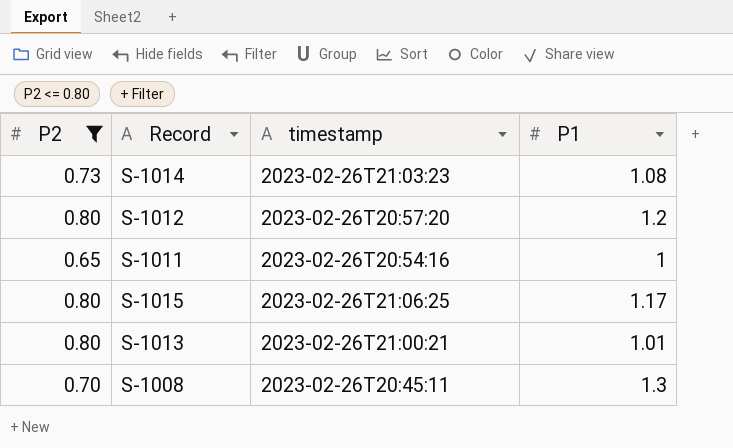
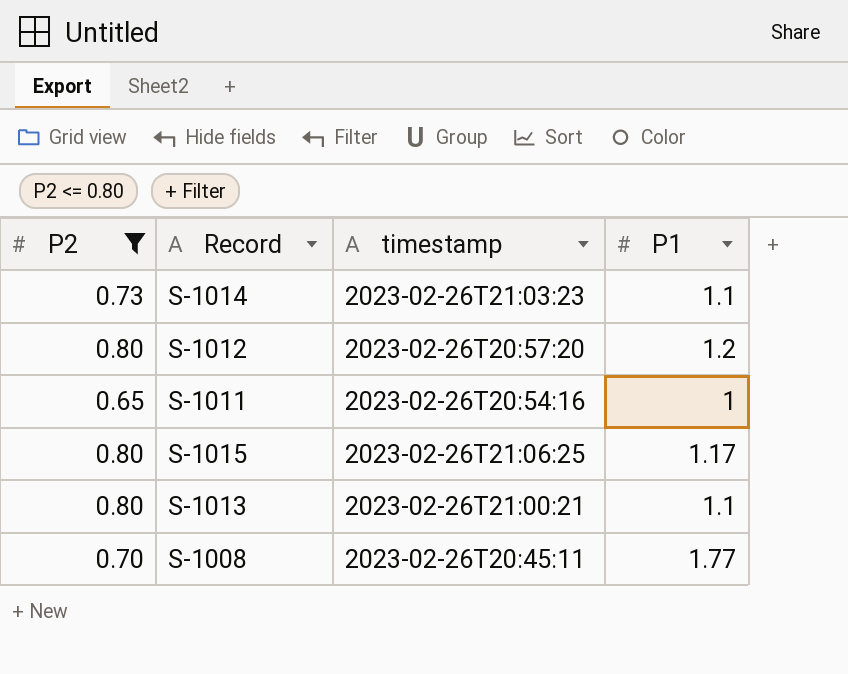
S-1014 | P1: 1.08 -> 1.1
S-1013 | P1: 1.01 -> 1.1
S-1008 | P1: 1.3 -> 1.77

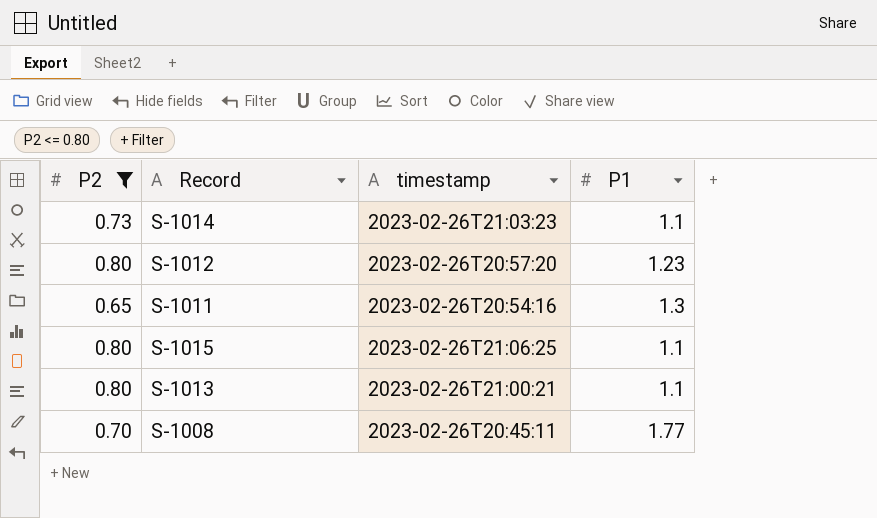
S-1012 | P1: 1.2 -> 1.23
S-1011 | P1: 1 -> 1.3
S-1015 | P1: 1.17 -> 1.1

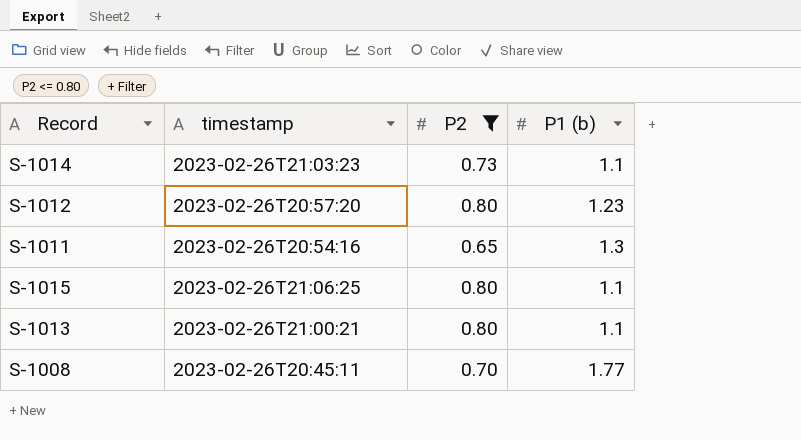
column P2 | position: 1 -> 3
column name: P1 -> P1 (b)

